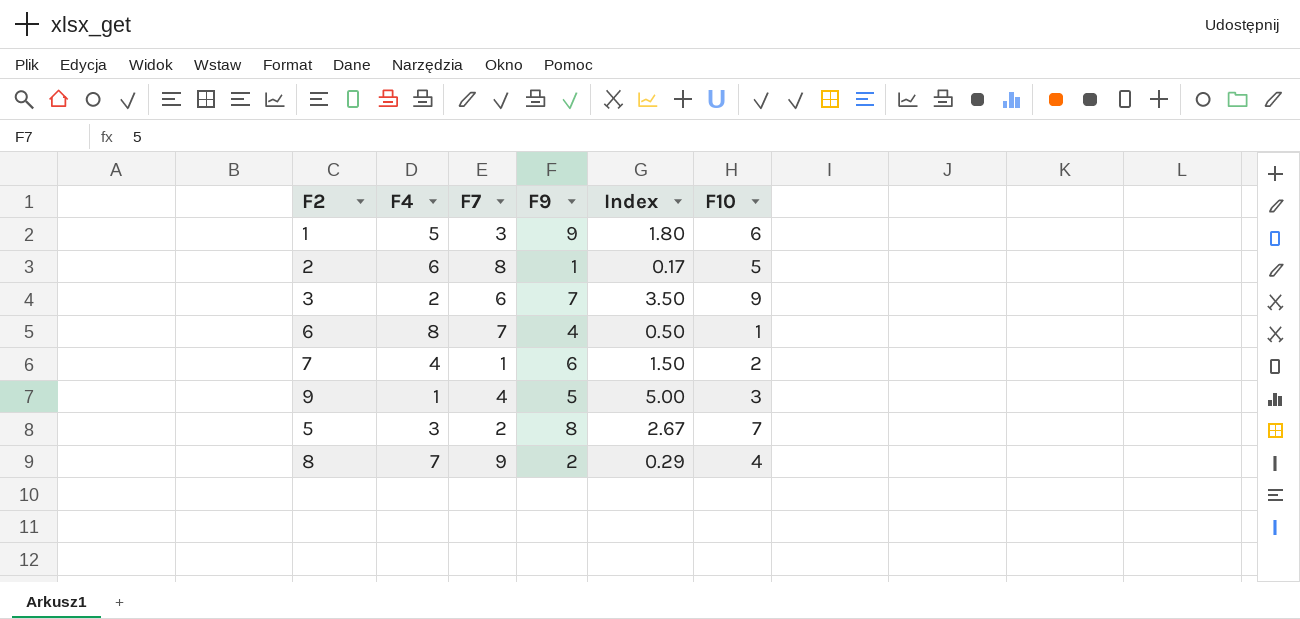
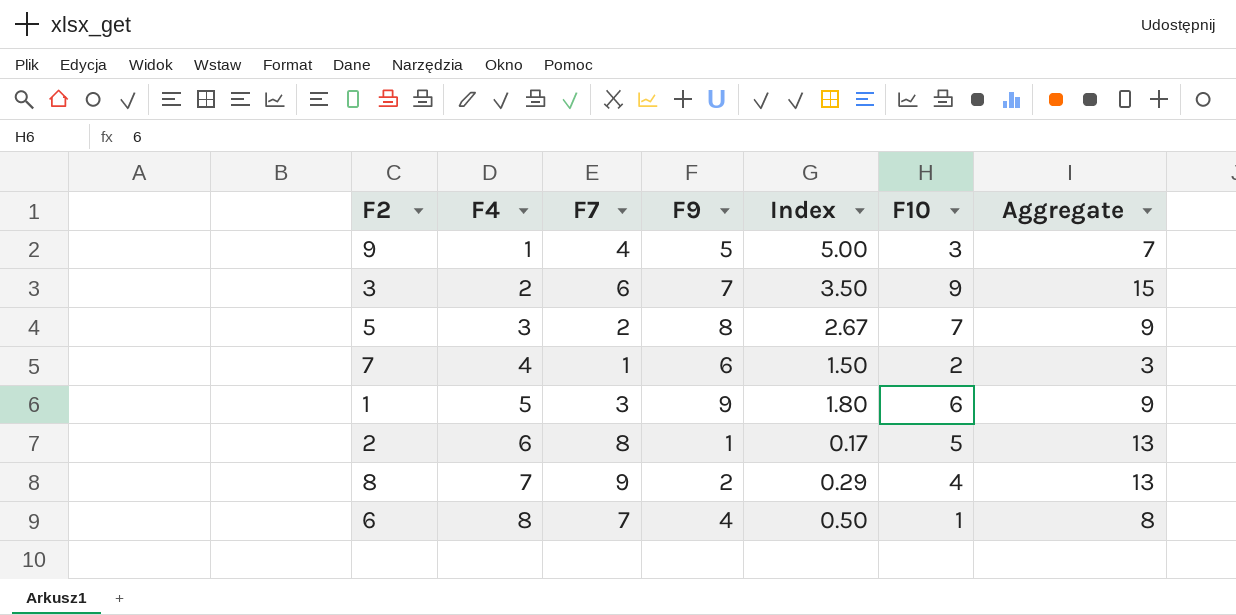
row order: none -> F4 ascending
column Aggregate | formula: none -> [F7] + [F10]

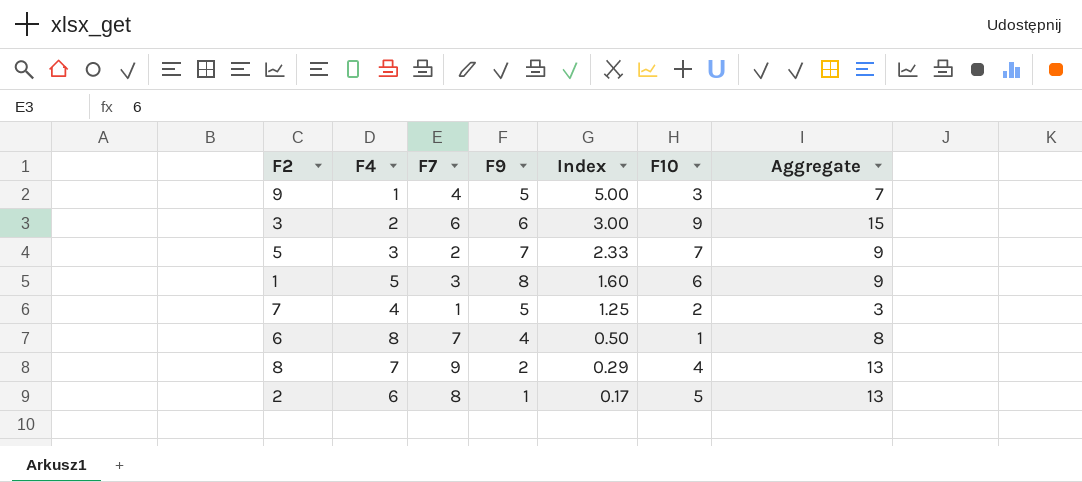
row order: F4 ascending -> Index descending
3 | F9: 7 -> 6
3 | Index: 3.50 -> 3.00
5 | F9: 8 -> 7
5 | Index: 2.67 -> 2.33
1 | F9: 9 -> 8
1 | Index: 1.80 -> 1.60
7 | F9: 6 -> 5
7 | Index: 1.50 -> 1.25

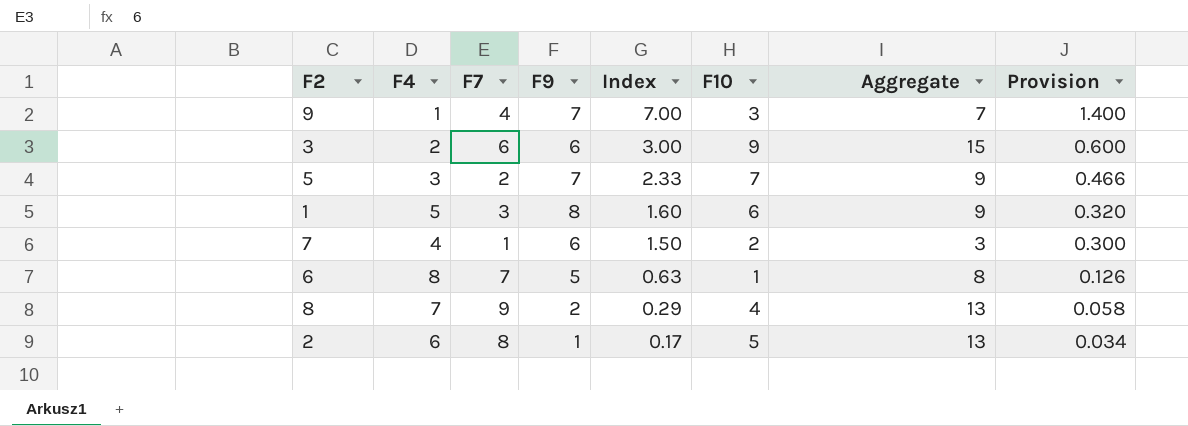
column Provision | formula: none -> [Index] * 0.2
9 | F9: 5 -> 7
9 | Index: 5.00 -> 7.00
7 | F9: 5 -> 6
7 | Index: 1.25 -> 1.50
6 | F9: 4 -> 5
6 | Index: 0.50 -> 0.63

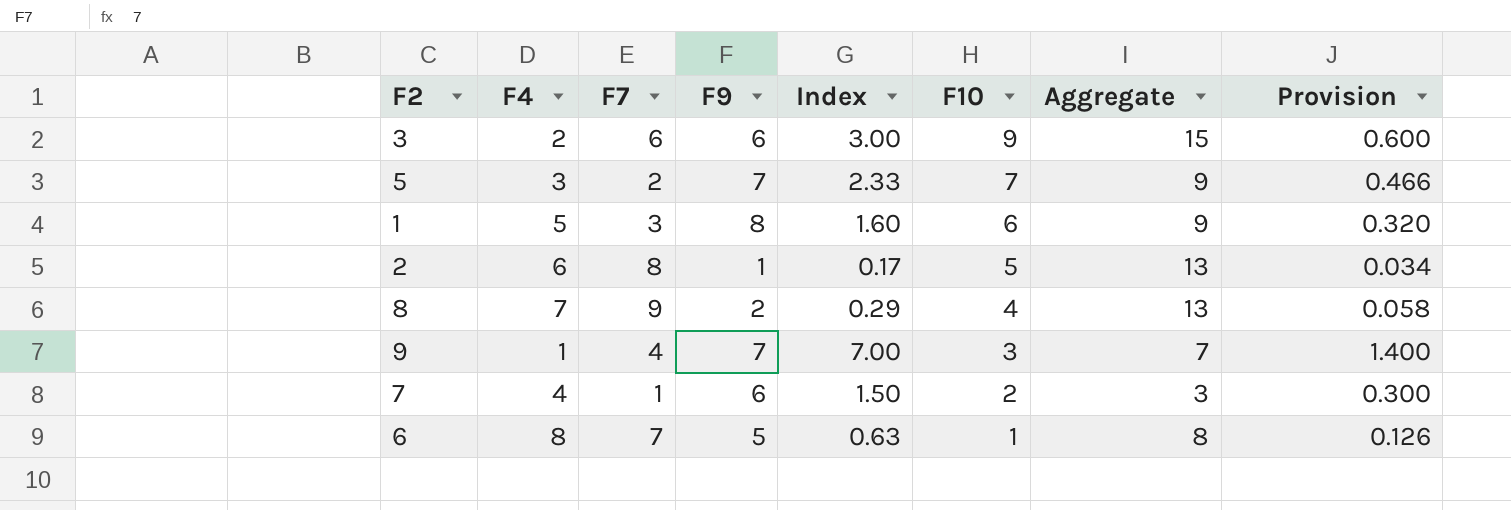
row order: Index descending -> F10 descending

